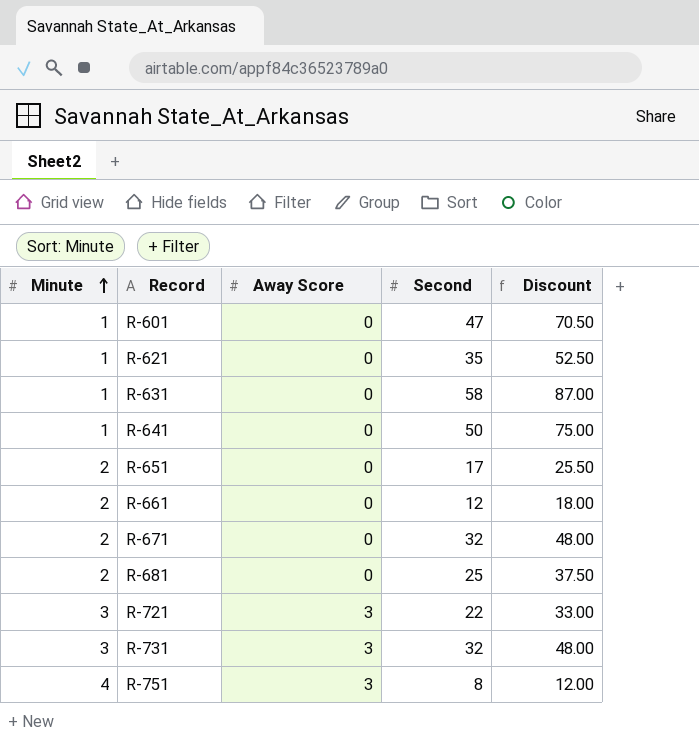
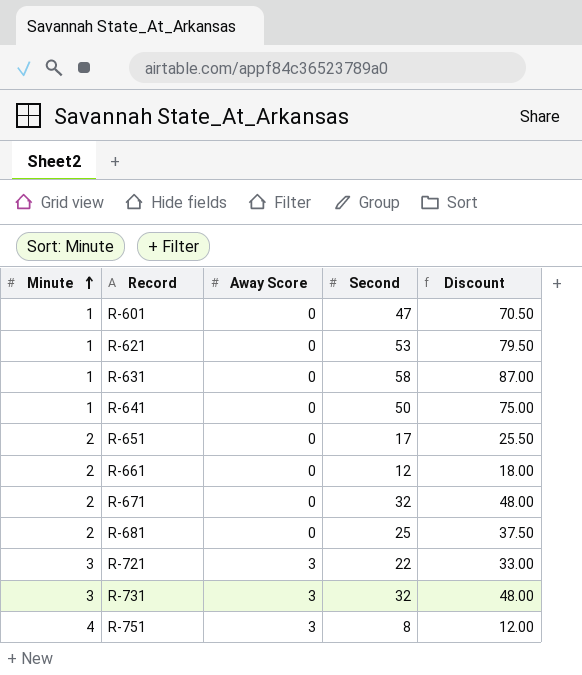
R-621 | Second: 35 -> 53
R-621 | Discount: 52.50 -> 79.50

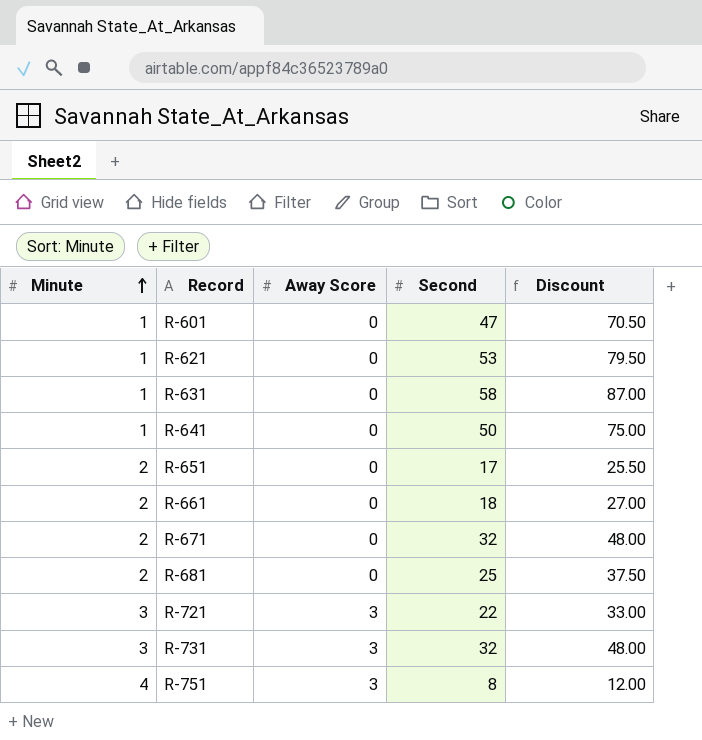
R-661 | Second: 12 -> 18
R-661 | Discount: 18.00 -> 27.00

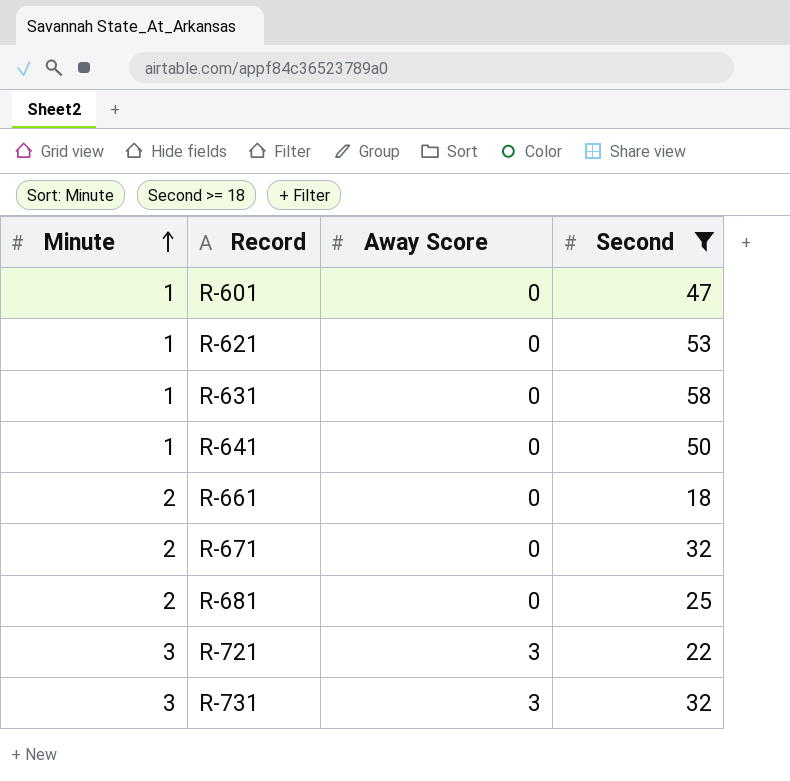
filter: none -> Second >= 18
column Discount | formula: [Second] * 1.5 -> none

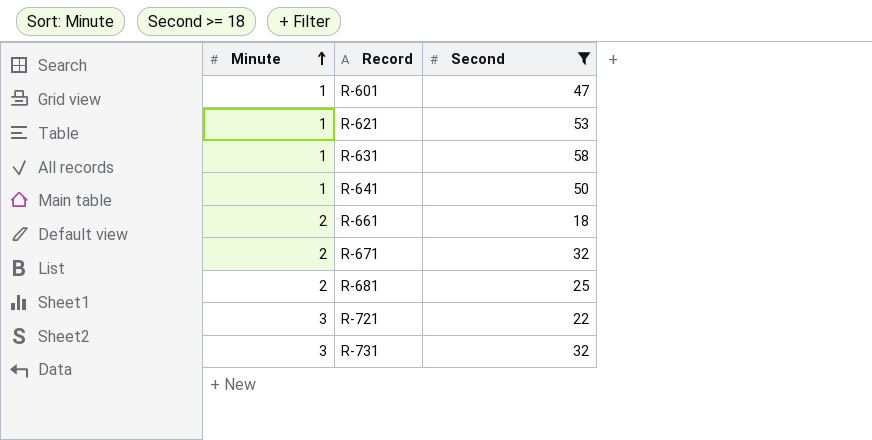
column Away Score | position: 3 -> none

